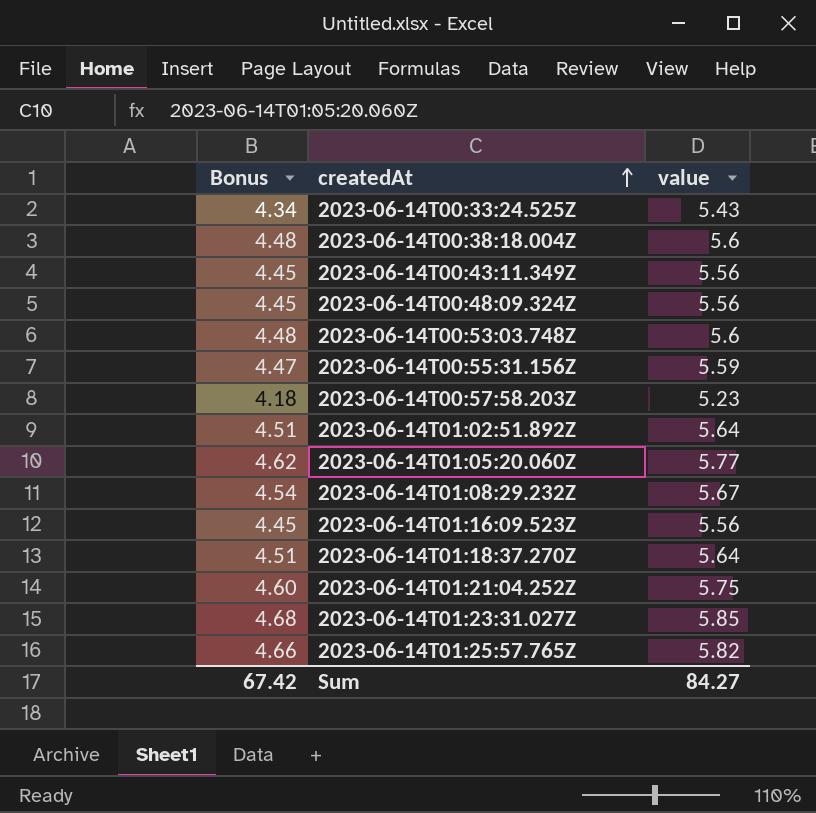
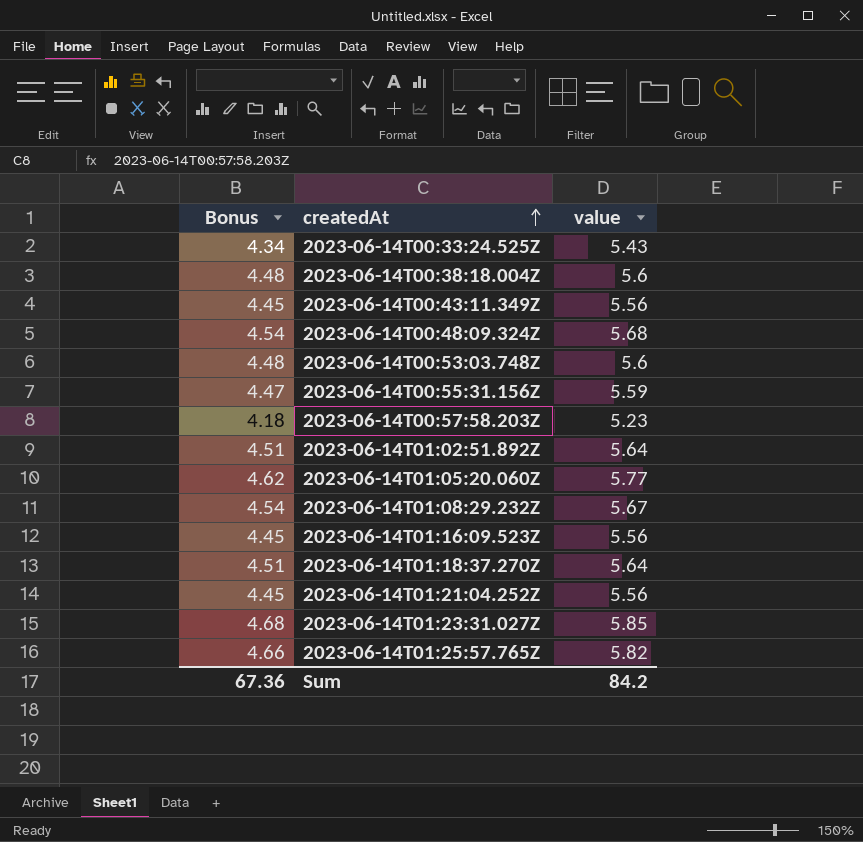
2023-06-14T00:48:09.324Z | Bonus: 4.45 -> 4.54
2023-06-14T00:48:09.324Z | value: 5.56 -> 5.68
2023-06-14T01:21:04.252Z | Bonus: 4.60 -> 4.45
2023-06-14T01:21:04.252Z | value: 5.75 -> 5.56
Sum | Bonus: 67.42 -> 67.36
Sum | value: 84.27 -> 84.2

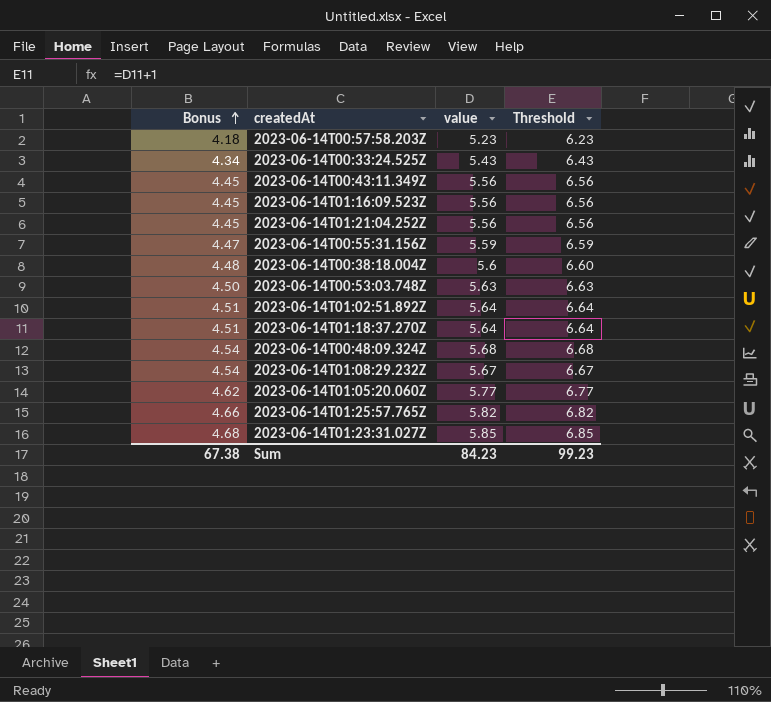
row order: createdAt ascending -> Bonus ascending
column Threshold | formula: none -> [value] + 1
2023-06-14T00:53:03.748Z | Bonus: 4.48 -> 4.50
2023-06-14T00:53:03.748Z | value: 5.6 -> 5.63
Sum | Bonus: 67.36 -> 67.38
Sum | value: 84.2 -> 84.23

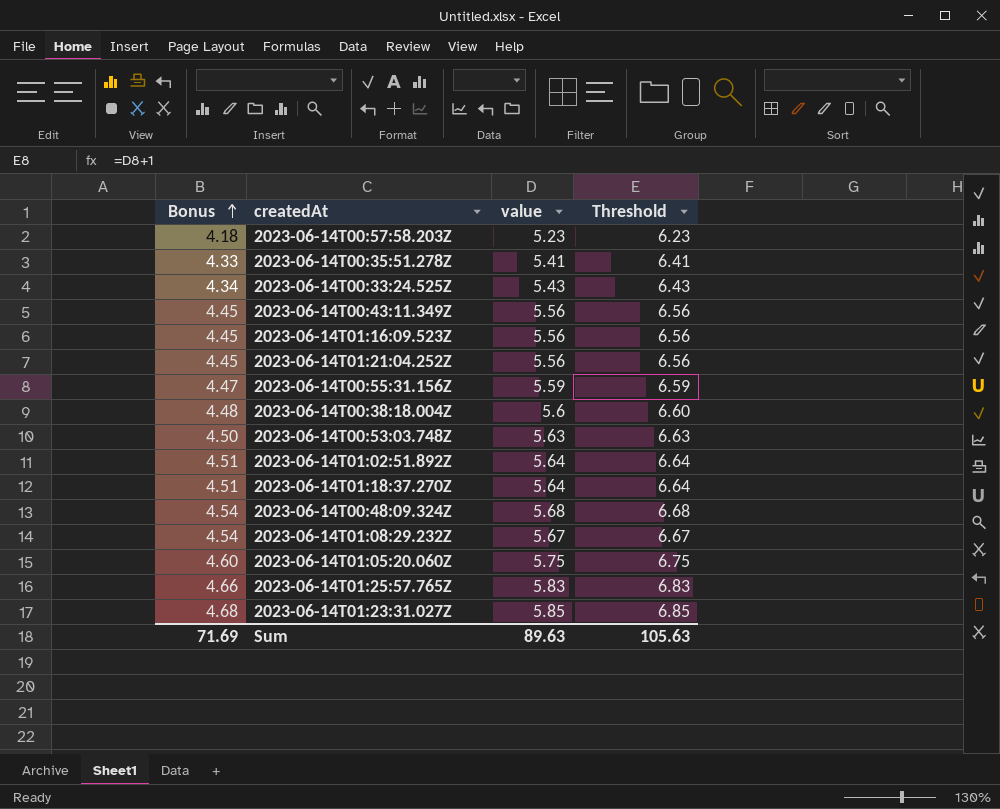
row 2023-06-14T00:35:51.278Z: none -> 4.33 | 5.41 | 6.41
2023-06-14T01:05:20.060Z | Bonus: 4.62 -> 4.60
2023-06-14T01:05:20.060Z | value: 5.77 -> 5.75
2023-06-14T01:05:20.060Z | Threshold: 6.77 -> 6.75
2023-06-14T01:25:57.765Z | value: 5.82 -> 5.83
2023-06-14T01:25:57.765Z | Threshold: 6.82 -> 6.83
Sum | Bonus: 67.38 -> 71.69
Sum | value: 84.23 -> 89.63
Sum | Threshold: 99.23 -> 105.63

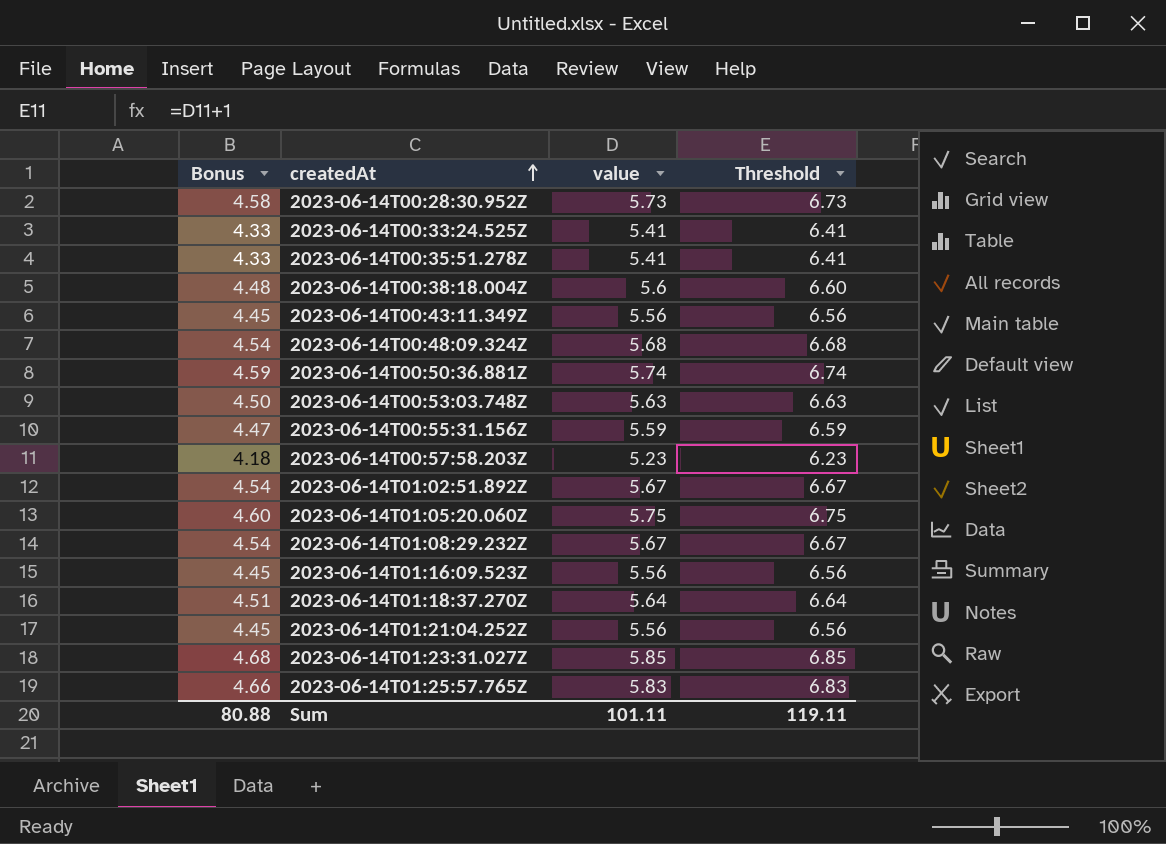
row order: Bonus ascending -> createdAt ascending
row 2023-06-14T00:28:30.952Z: none -> 4.58 | 5.73 | 6.73
2023-06-14T00:33:24.525Z | Bonus: 4.34 -> 4.33
2023-06-14T00:33:24.525Z | value: 5.43 -> 5.41
2023-06-14T00:33:24.525Z | Threshold: 6.43 -> 6.41
row 2023-06-14T00:50:36.881Z: none -> 4.59 | 5.74 | 6.74
2023-06-14T01:02:51.892Z | Bonus: 4.51 -> 4.54
2023-06-14T01:02:51.892Z | value: 5.64 -> 5.67
2023-06-14T01:02:51.892Z | Threshold: 6.64 -> 6.67
Sum | Bonus: 71.69 -> 80.88
Sum | value: 89.63 -> 101.11
Sum | Threshold: 105.63 -> 119.11

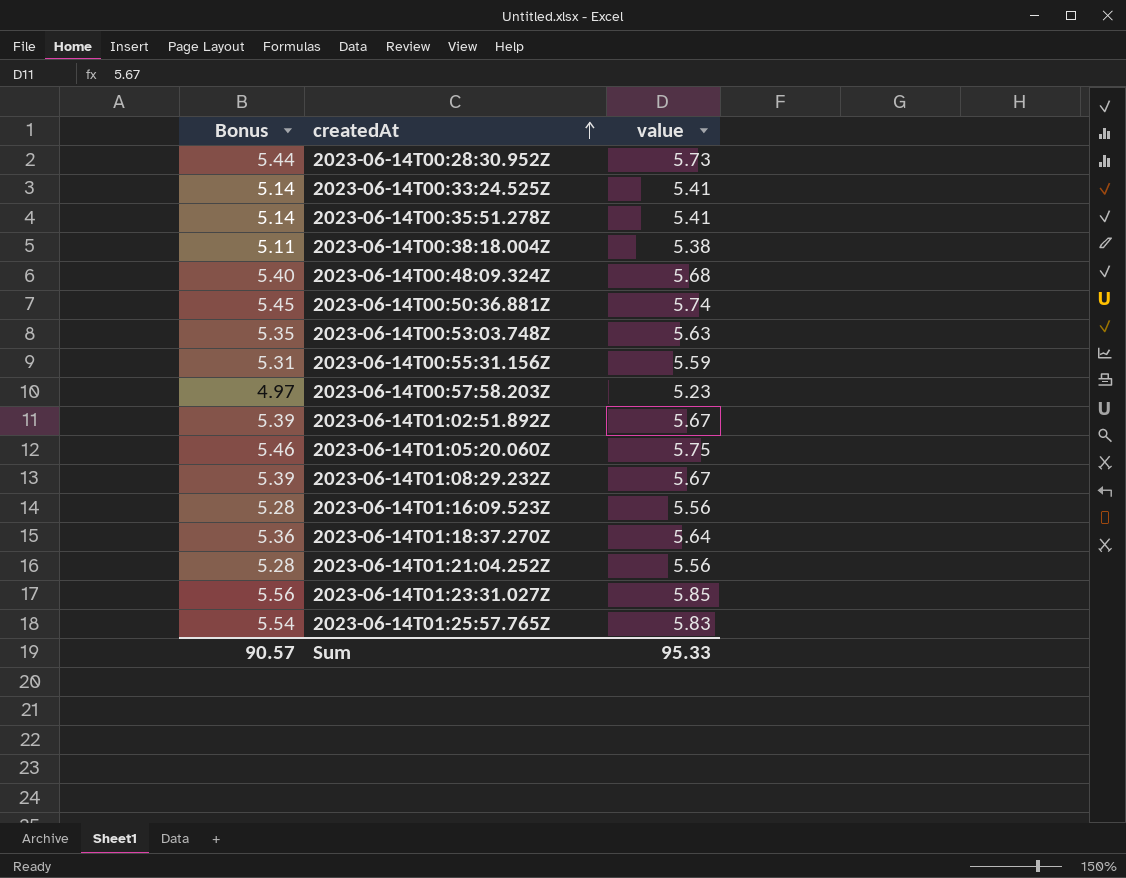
column Threshold | formula: [value] + 1 -> none
column Bonus | formula: [value] * 0.8 -> [value] * 0.95
row 2023-06-14T00:43:11.349Z: 4.45 | 5.56 | 6.56 -> none
2023-06-14T00:38:18.004Z | value: 5.6 -> 5.38
Sum | Bonus: 80.88 -> 90.57
Sum | value: 101.11 -> 95.33

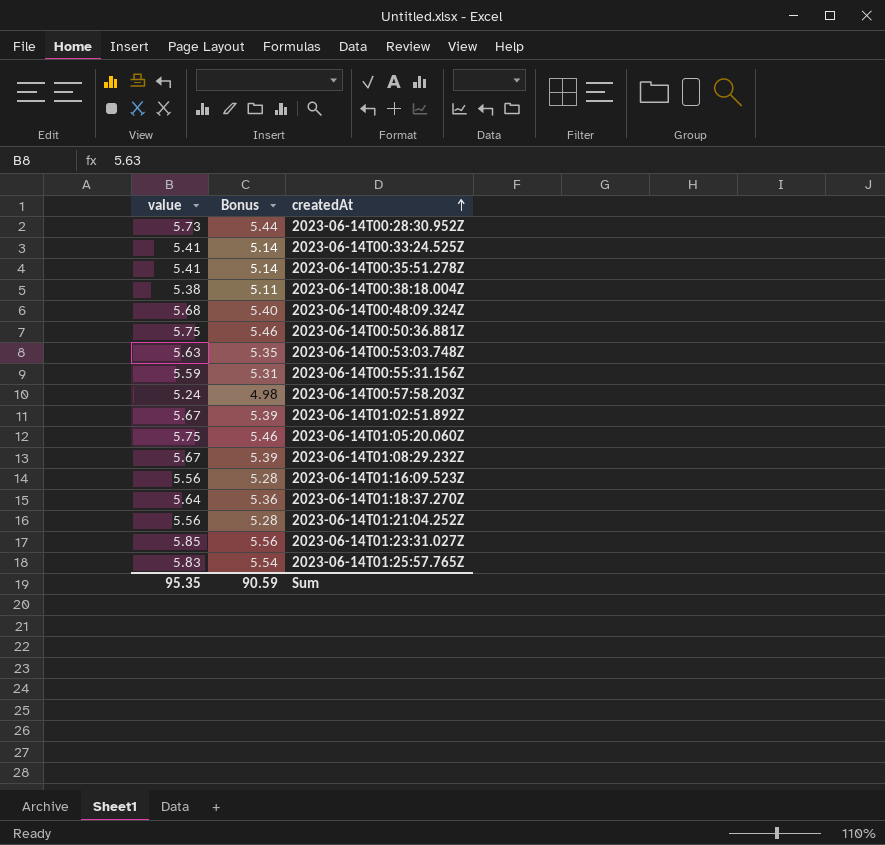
column value | position: 3 -> 1
2023-06-14T00:50:36.881Z | value: 5.74 -> 5.75
2023-06-14T00:50:36.881Z | Bonus: 5.45 -> 5.46
2023-06-14T00:57:58.203Z | value: 5.23 -> 5.24
2023-06-14T00:57:58.203Z | Bonus: 4.97 -> 4.98
Sum | value: 95.33 -> 95.35
Sum | Bonus: 90.57 -> 90.59

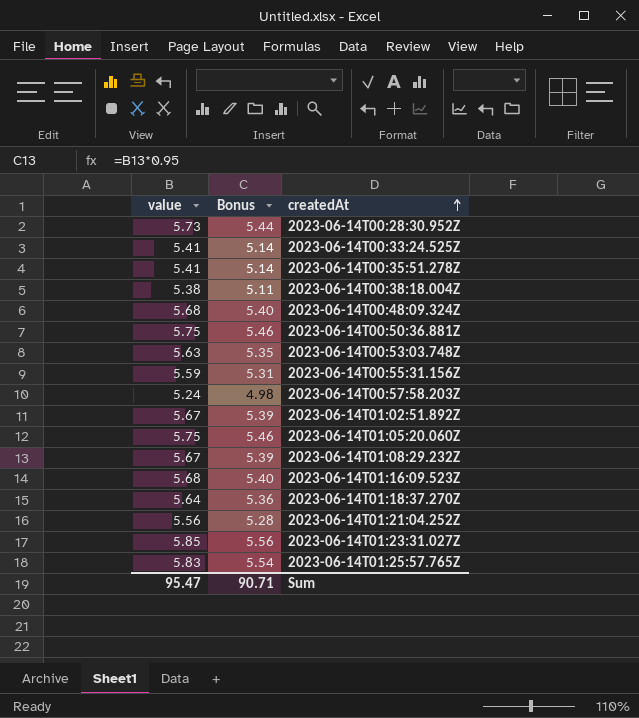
2023-06-14T01:16:09.523Z | value: 5.56 -> 5.68
2023-06-14T01:16:09.523Z | Bonus: 5.28 -> 5.40
Sum | value: 95.35 -> 95.47
Sum | Bonus: 90.59 -> 90.71

